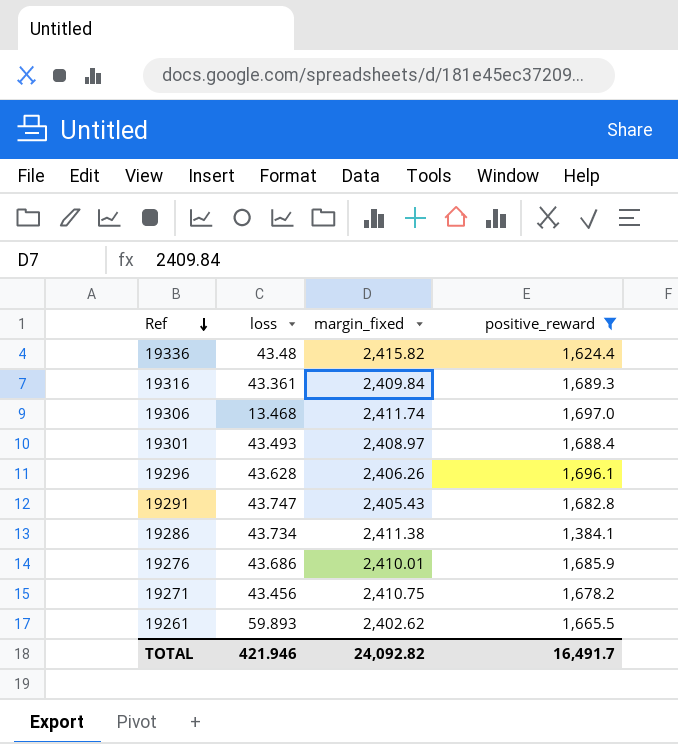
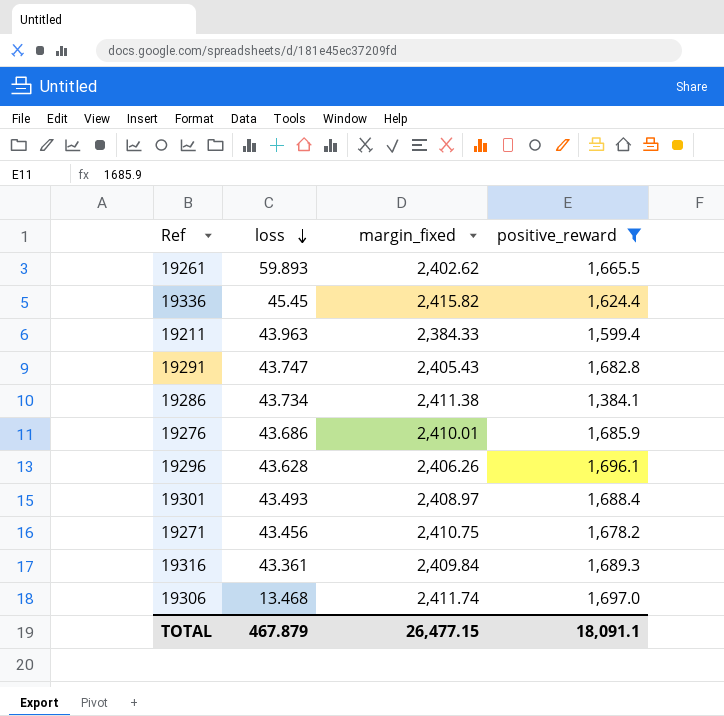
row order: Ref descending -> loss descending
19336 | loss: 43.48 -> 45.45
row 19211: none -> 43.963 | 2,384.33 | 1,599.4
TOTAL | loss: 421.946 -> 467.879
TOTAL | margin_fixed: 24,092.82 -> 26,477.15
TOTAL | positive_reward: 16,491.7 -> 18,091.1

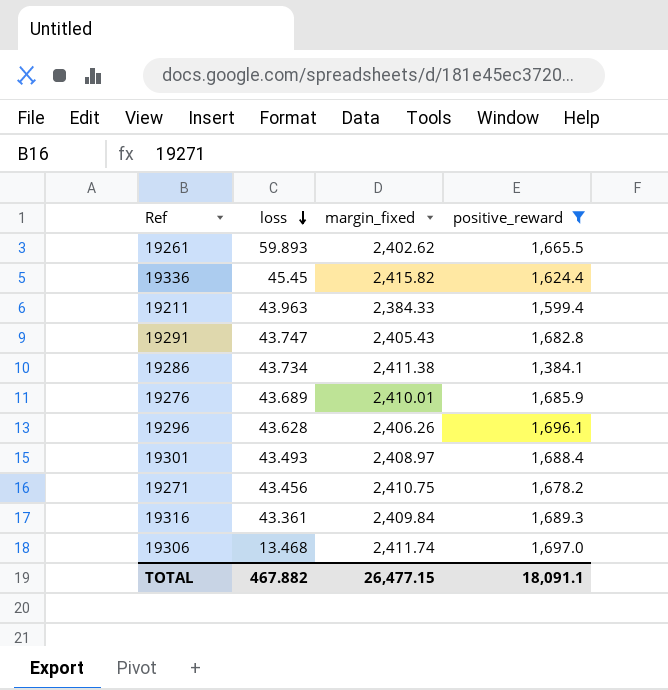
19276 | loss: 43.686 -> 43.689
TOTAL | loss: 467.879 -> 467.882

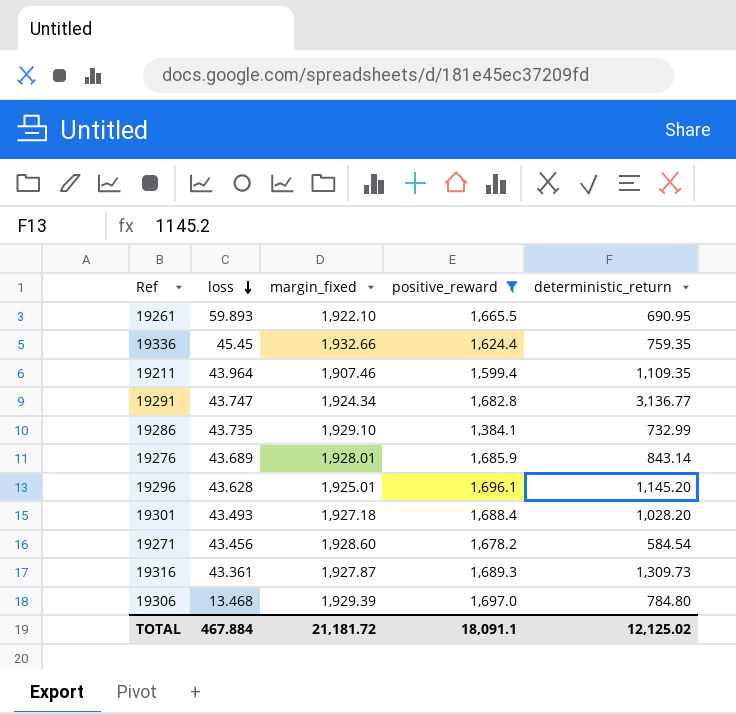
column deterministic_return | position: none -> 5
19261 | margin_fixed: 2,402.62 -> 1,922.10
19336 | margin_fixed: 2,415.82 -> 1,932.66
19211 | loss: 43.963 -> 43.964
19211 | margin_fixed: 2,384.33 -> 1,907.46
19291 | margin_fixed: 2,405.43 -> 1,924.34
19286 | loss: 43.734 -> 43.735
19286 | margin_fixed: 2,411.38 -> 1,929.10
19276 | margin_fixed: 2,410.01 -> 1,928.01
19296 | margin_fixed: 2,406.26 -> 1,925.01
19301 | margin_fixed: 2,408.97 -> 1,927.18
19271 | margin_fixed: 2,410.75 -> 1,928.60
19316 | margin_fixed: 2,409.84 -> 1,927.87
19306 | margin_fixed: 2,411.74 -> 1,929.39
TOTAL | loss: 467.882 -> 467.884
TOTAL | margin_fixed: 26,477.15 -> 21,181.72

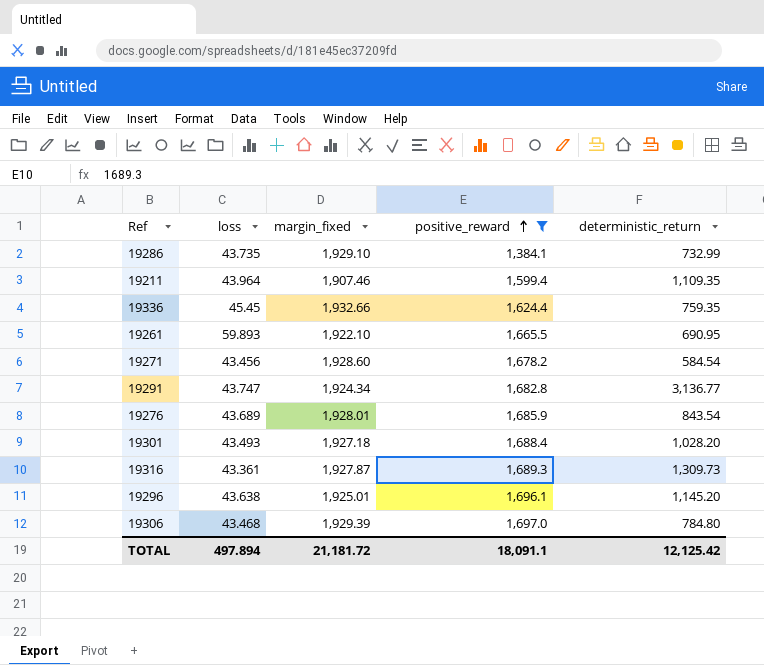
row order: loss descending -> positive_reward ascending
19276 | deterministic_return: 843.14 -> 843.54
19296 | loss: 43.628 -> 43.638
19306 | loss: 13.468 -> 43.468
TOTAL | loss: 467.884 -> 497.894
TOTAL | deterministic_return: 12,125.02 -> 12,125.42

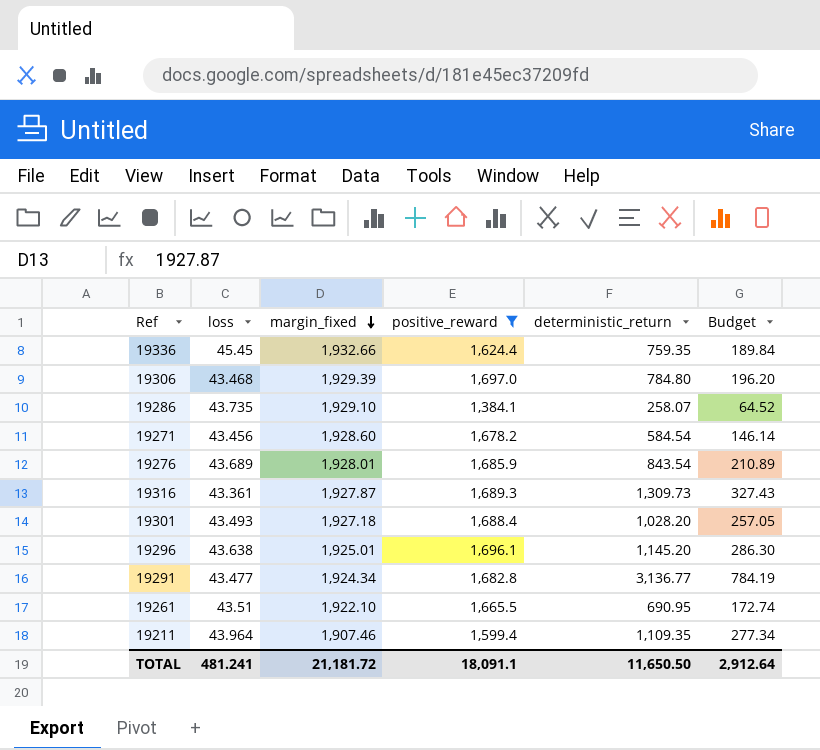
row order: positive_reward ascending -> margin_fixed descending
column Budget | formula: none -> [deterministic_return] * 0.25
19286 | deterministic_return: 732.99 -> 258.07
19291 | loss: 43.747 -> 43.477
19261 | loss: 59.893 -> 43.51
TOTAL | loss: 497.894 -> 481.241
TOTAL | deterministic_return: 12,125.42 -> 11,650.50

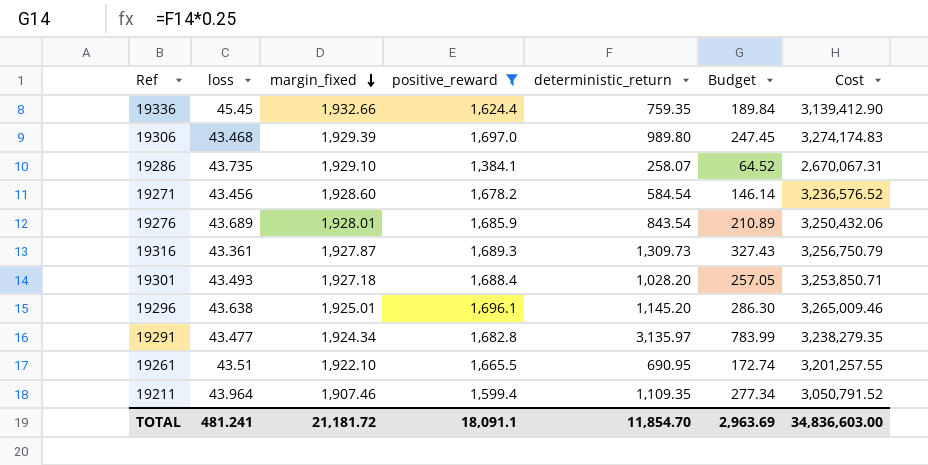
column Cost | formula: none -> [margin_fixed] * [positive_reward]
19306 | deterministic_return: 784.80 -> 989.80
19306 | Budget: 196.20 -> 247.45
19291 | deterministic_return: 3,136.77 -> 3,135.97
19291 | Budget: 784.19 -> 783.99
TOTAL | deterministic_return: 11,650.50 -> 11,854.70
TOTAL | Budget: 2,912.64 -> 2,963.69

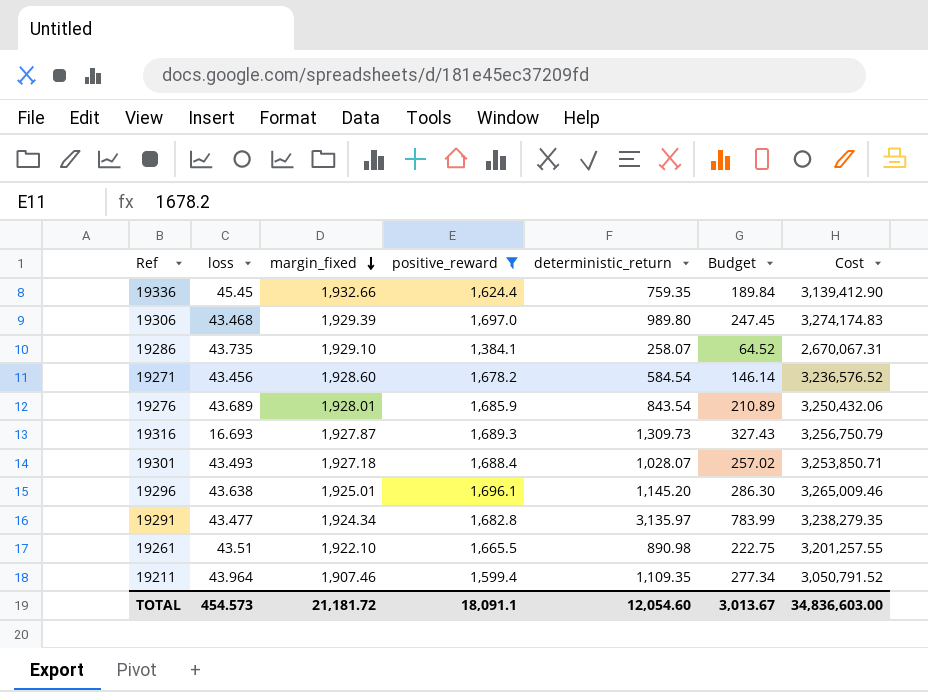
19316 | loss: 43.361 -> 16.693
19301 | deterministic_return: 1,028.20 -> 1,028.07
19301 | Budget: 257.05 -> 257.02
19261 | deterministic_return: 690.95 -> 890.98
19261 | Budget: 172.74 -> 222.75
TOTAL | loss: 481.241 -> 454.573
TOTAL | deterministic_return: 11,854.70 -> 12,054.60
TOTAL | Budget: 2,963.69 -> 3,013.67

